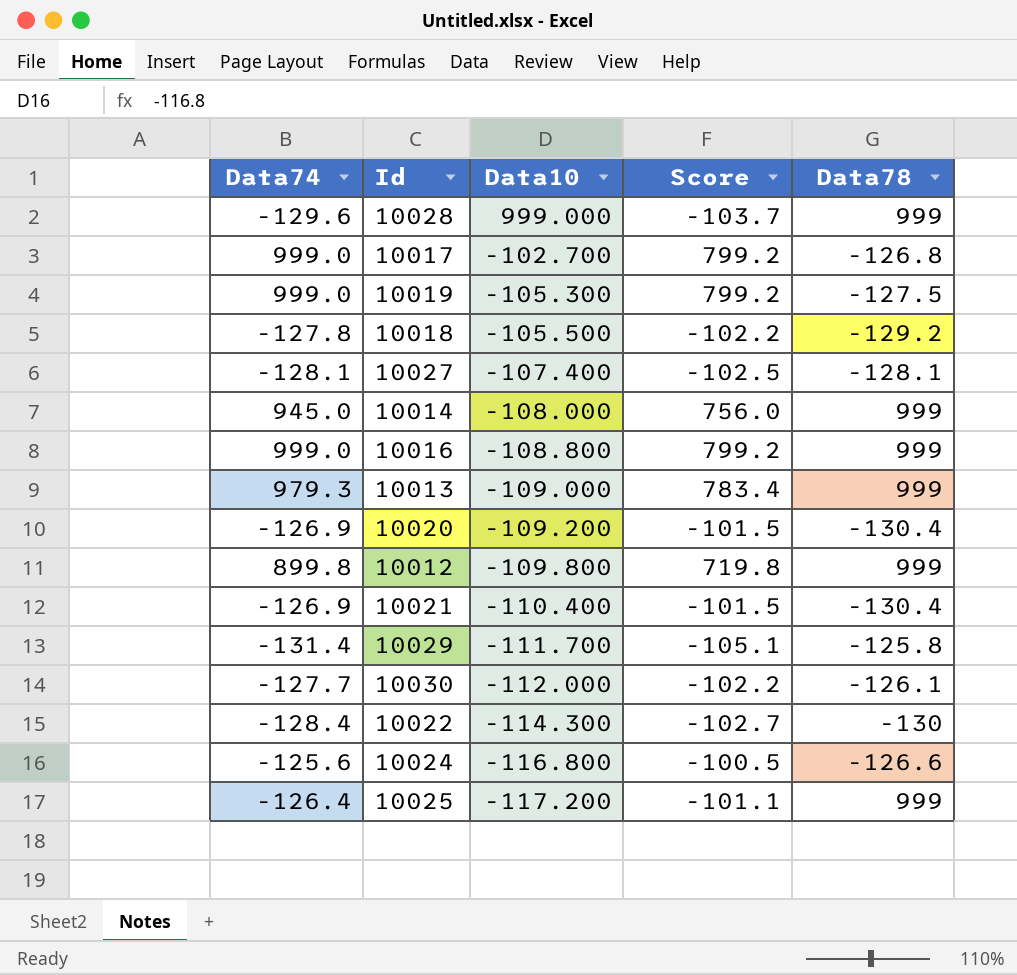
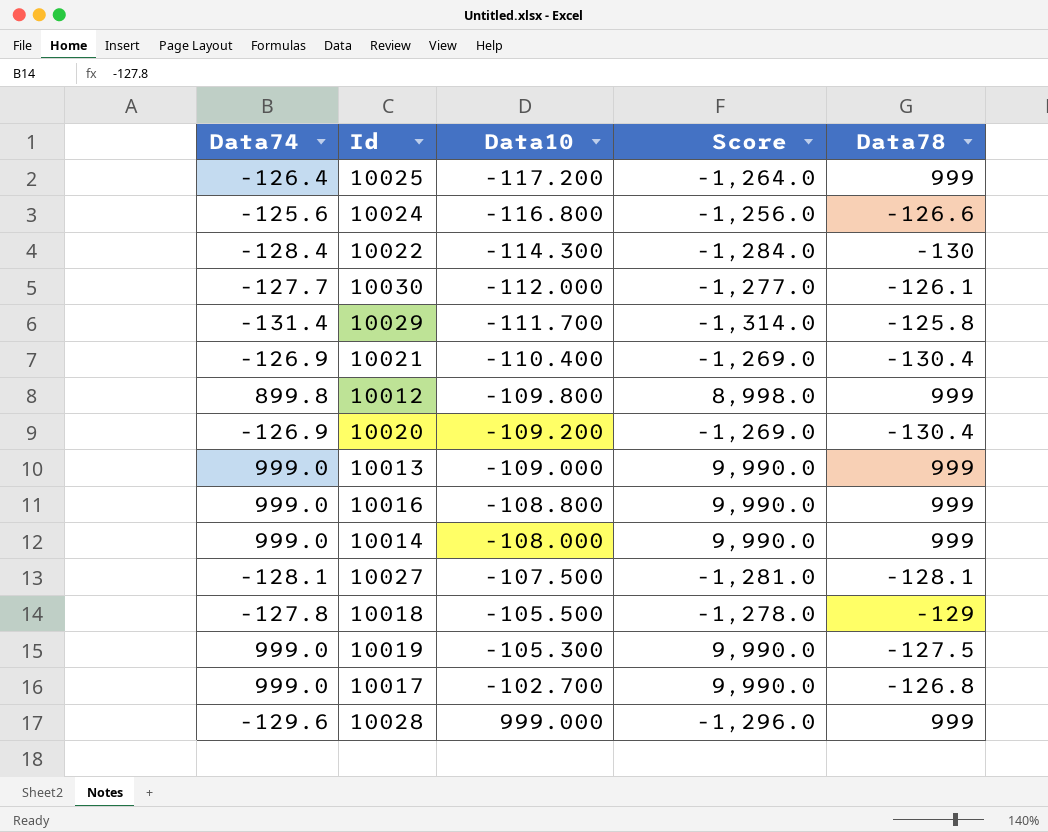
row order: Data10 descending -> Data10 ascending
column Score | formula: [Data74] * 0.8 -> [Data74] * 10
10013 | Data74: 979.3 -> 999.0
10014 | Data74: 945.0 -> 999.0
10027 | Data10: -107.400 -> -107.500
10018 | Data78: -129.2 -> -129

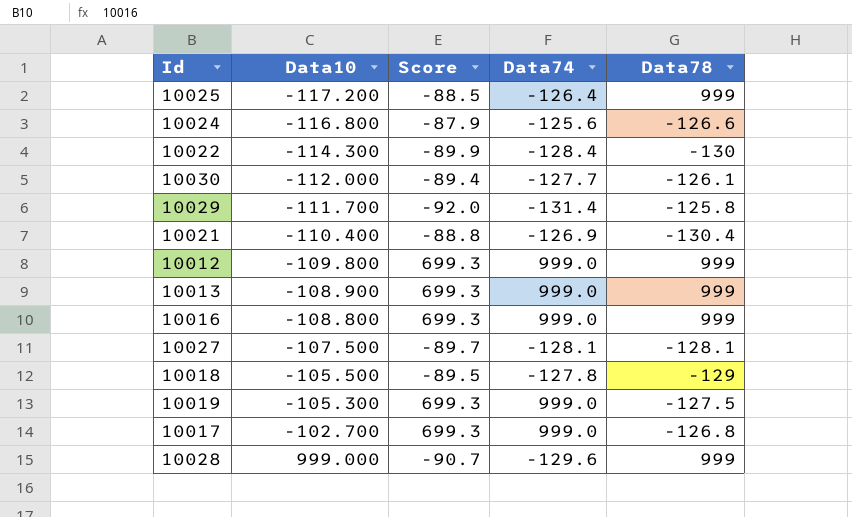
column Score | formula: [Data74] * 10 -> [Data74] * 0.7
column Data74 | position: 1 -> 4
row 10020: -126.9 | -109.200 | -1,269.0 | -130.4 -> none
row 10014: 999.0 | -108.000 | 9,990.0 | 999 -> none
10012 | Data74: 899.8 -> 999.0
10013 | Data10: -109.000 -> -108.900

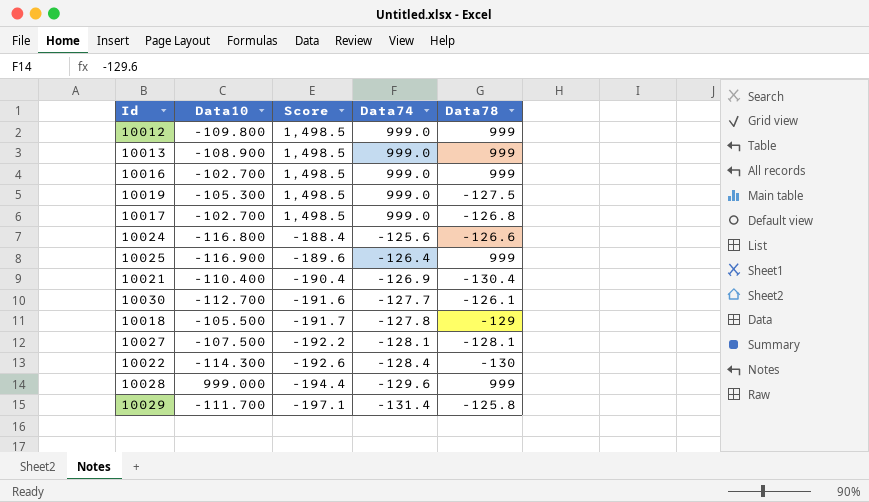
row order: Data10 ascending -> Score descending
column Score | formula: [Data74] * 0.7 -> [Data74] * 1.5
10016 | Data10: -108.800 -> -102.700
10025 | Data10: -117.200 -> -116.900
10030 | Data10: -112.000 -> -112.700

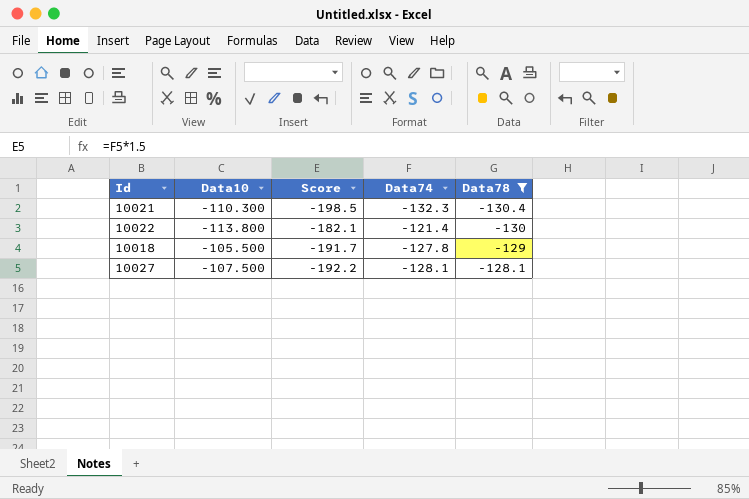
filter: none -> Data78 <= -128.1
row order: Score descending -> Data78 ascending
10021 | Data10: -110.400 -> -110.300
10021 | Score: -190.4 -> -198.5
10021 | Data74: -126.9 -> -132.3
10022 | Data10: -114.300 -> -113.800
10022 | Score: -192.6 -> -182.1
10022 | Data74: -128.4 -> -121.4

